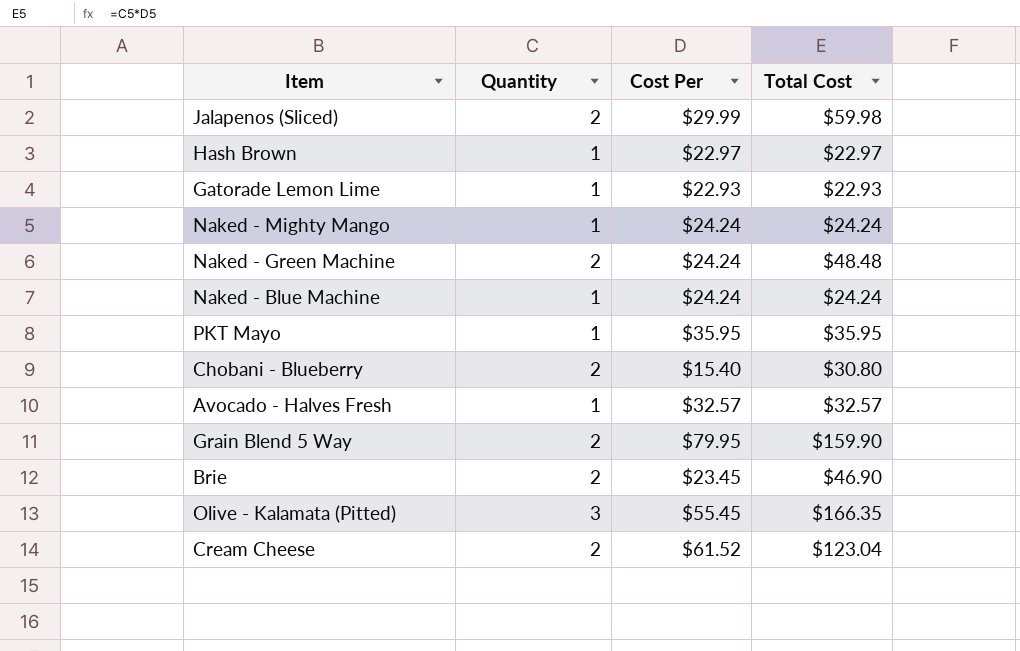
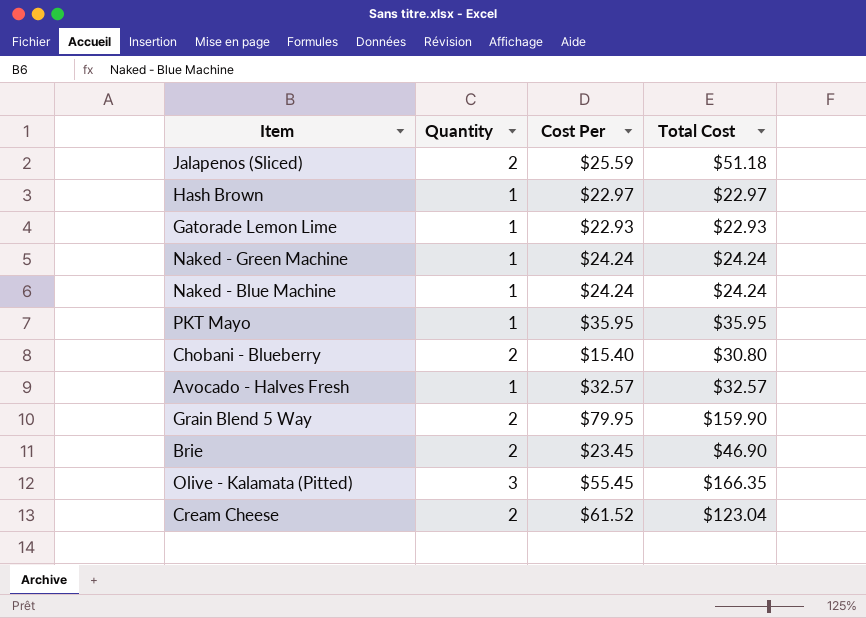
row Naked - Mighty Mango: 1 | $24.24 | $24.24 -> none
Jalapenos (Sliced) | Cost Per: $29.99 -> $25.59
Jalapenos (Sliced) | Total Cost: $59.98 -> $51.18
Naked - Green Machine | Quantity: 2 -> 1
Naked - Green Machine | Total Cost: $48.48 -> $24.24

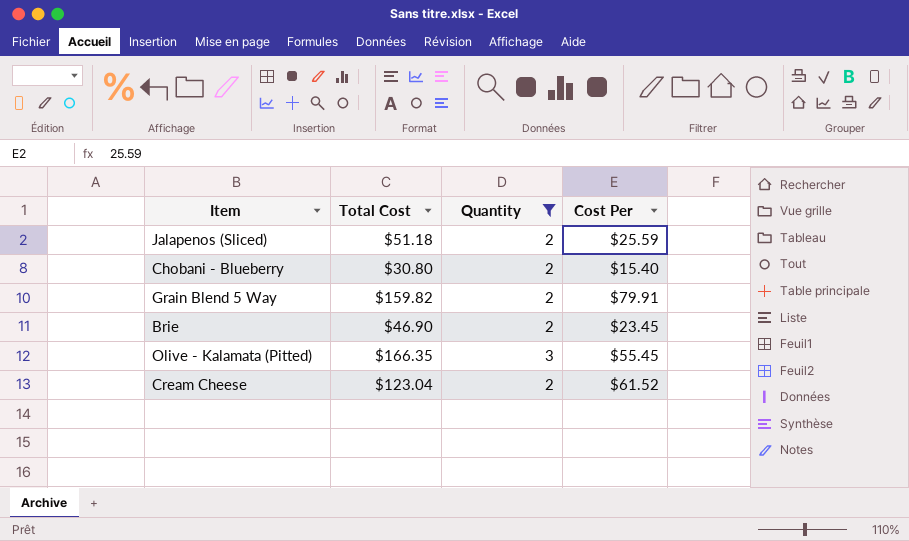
filter: none -> Quantity != 1
column Total Cost | position: 4 -> 2
Grain Blend 5 Way | Total Cost: $159.90 -> $159.82
Grain Blend 5 Way | Cost Per: $79.95 -> $79.91

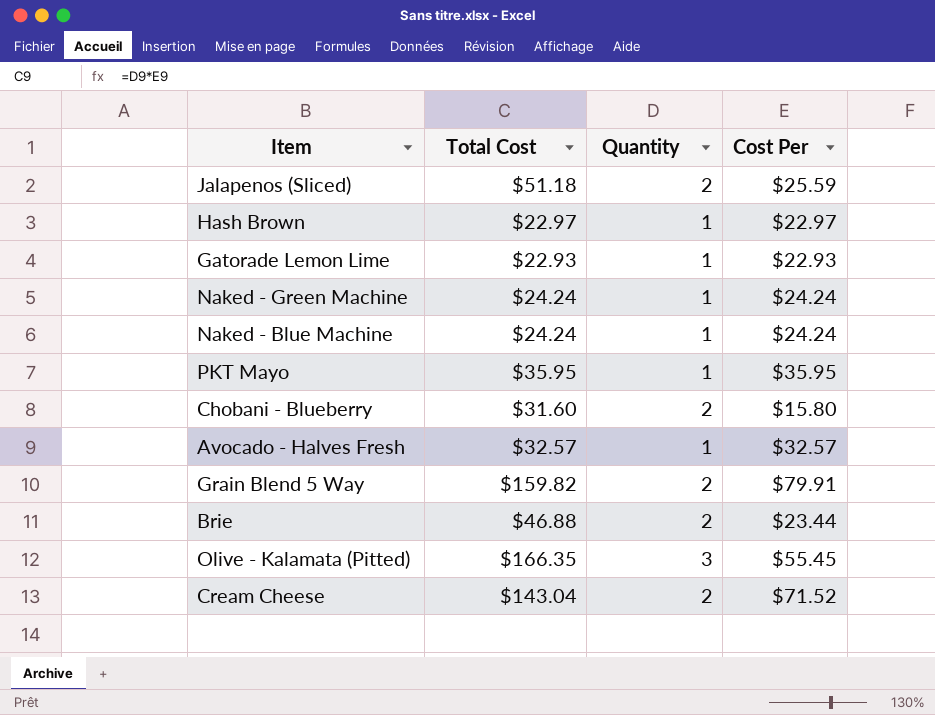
filter: Quantity != 1 -> none
Chobani - Blueberry | Total Cost: $30.80 -> $31.60
Chobani - Blueberry | Cost Per: $15.40 -> $15.80
Brie | Total Cost: $46.90 -> $46.88
Brie | Cost Per: $23.45 -> $23.44
Cream Cheese | Total Cost: $123.04 -> $143.04
Cream Cheese | Cost Per: $61.52 -> $71.52

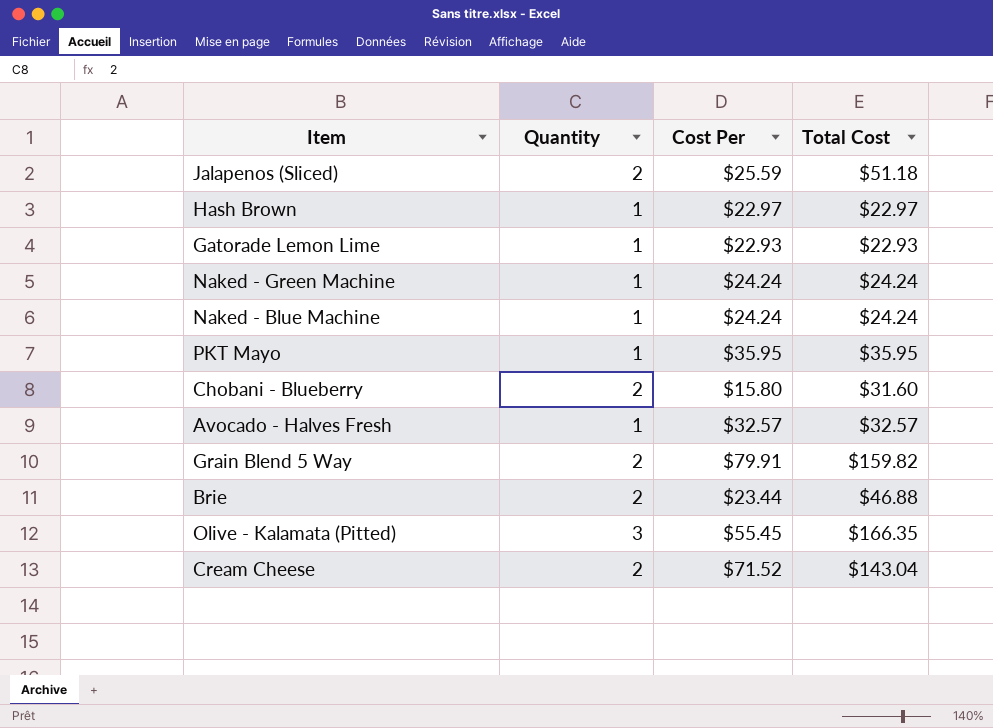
column Total Cost | position: 2 -> 4

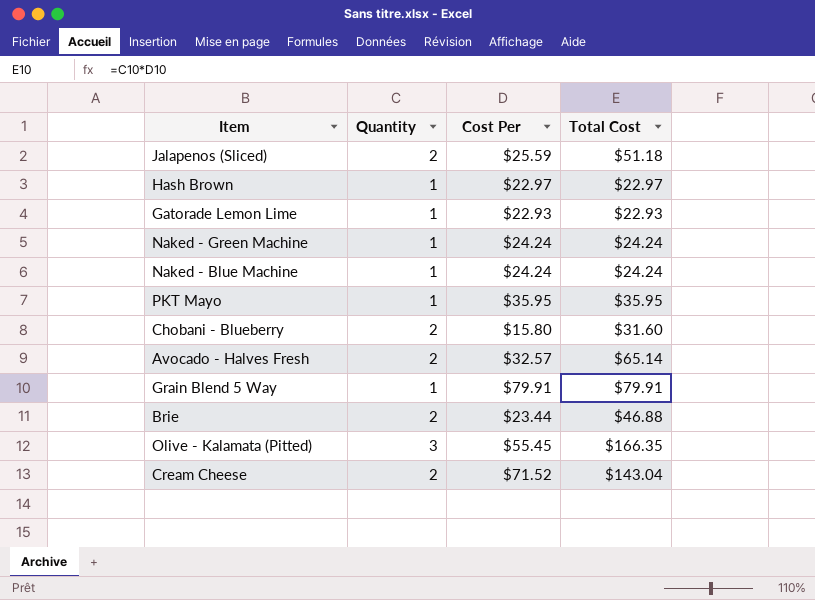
Avocado - Halves Fresh | Quantity: 1 -> 2
Avocado - Halves Fresh | Total Cost: $32.57 -> $65.14
Grain Blend 5 Way | Quantity: 2 -> 1
Grain Blend 5 Way | Total Cost: $159.82 -> $79.91

